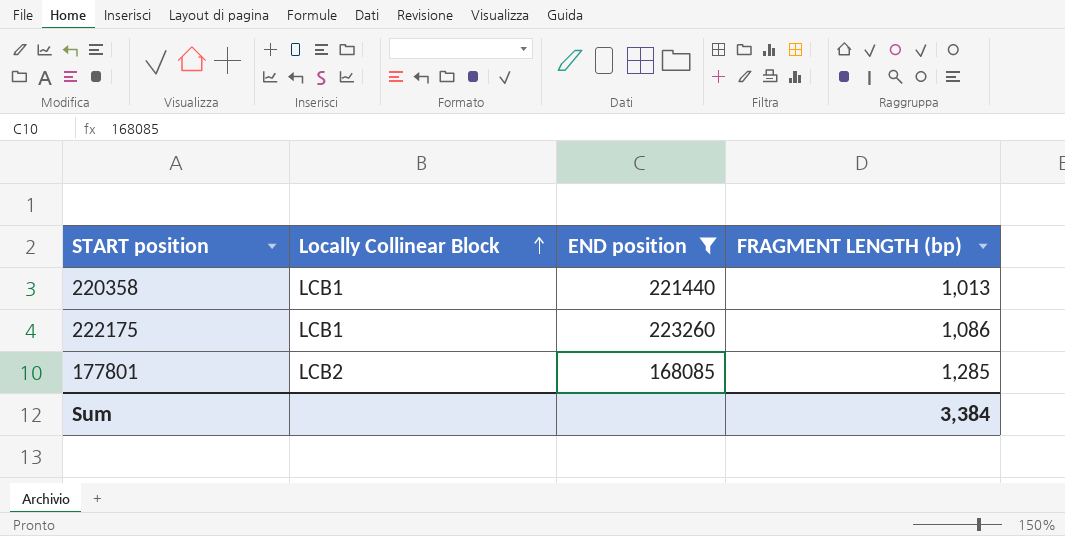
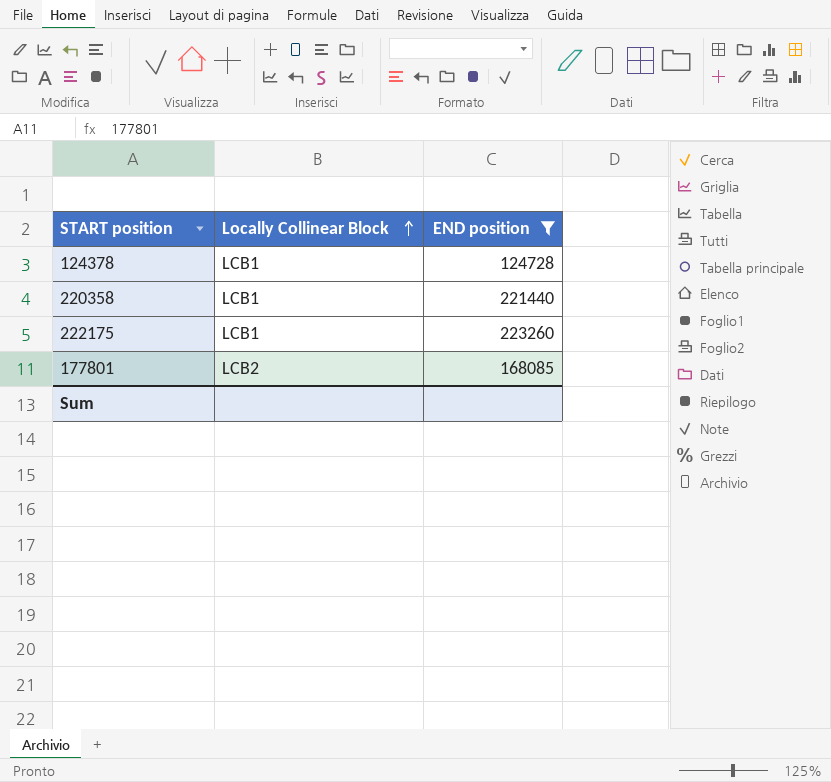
column FRAGMENT LENGTH (bp) | position: 4 -> none
row 124378: none -> LCB1 | 124728

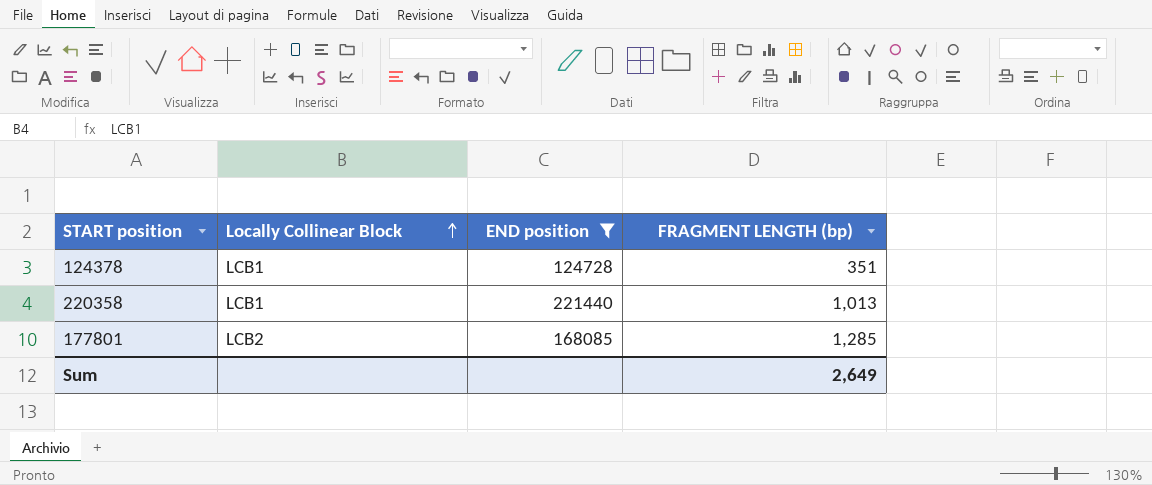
column FRAGMENT LENGTH (bp) | position: none -> 4
row 222175: LCB1 | 223260 -> none

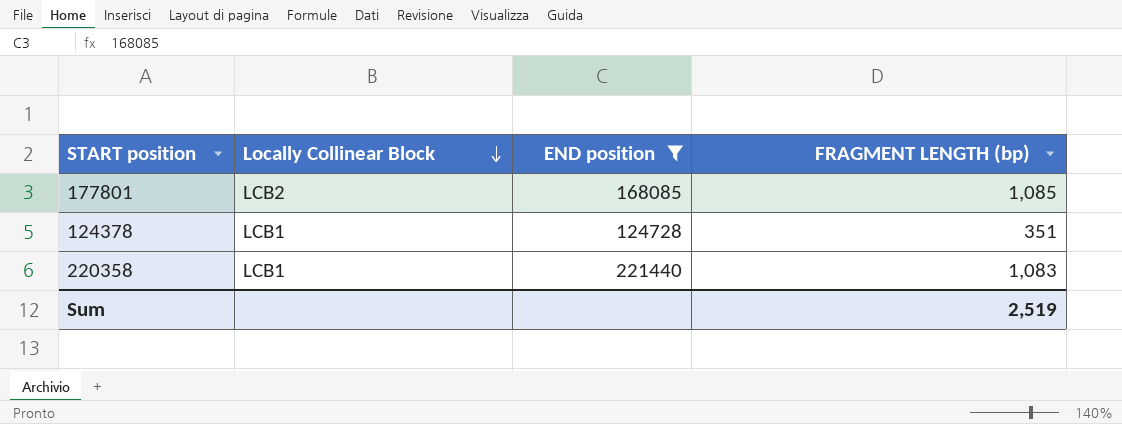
row order: Locally Collinear Block ascending -> Locally Collinear Block descending
177801 | FRAGMENT LENGTH (bp): 1,285 -> 1,085
220358 | FRAGMENT LENGTH (bp): 1,013 -> 1,083
Sum | FRAGMENT LENGTH (bp): 2,649 -> 2,519

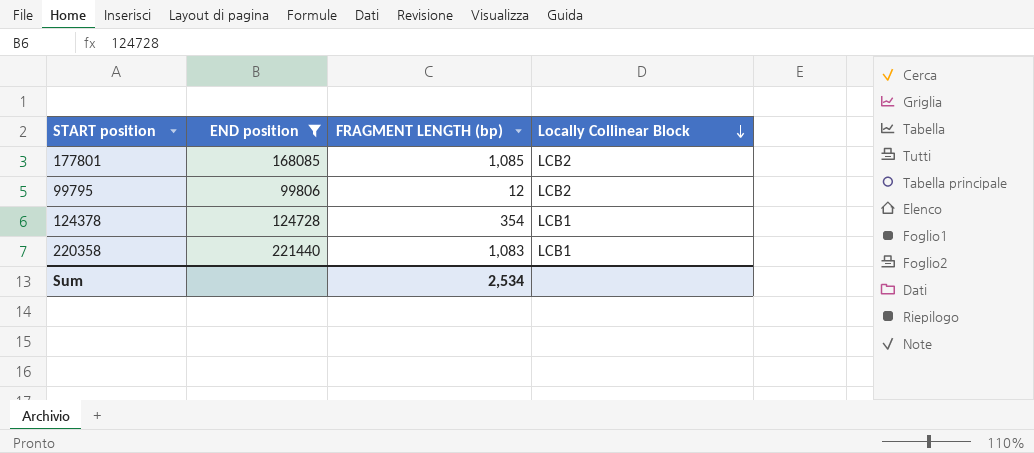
column Locally Collinear Block | position: 2 -> 4
row 99795: none -> 99806 | 12 | LCB2
124378 | FRAGMENT LENGTH (bp): 351 -> 354
Sum | FRAGMENT LENGTH (bp): 2,519 -> 2,534

